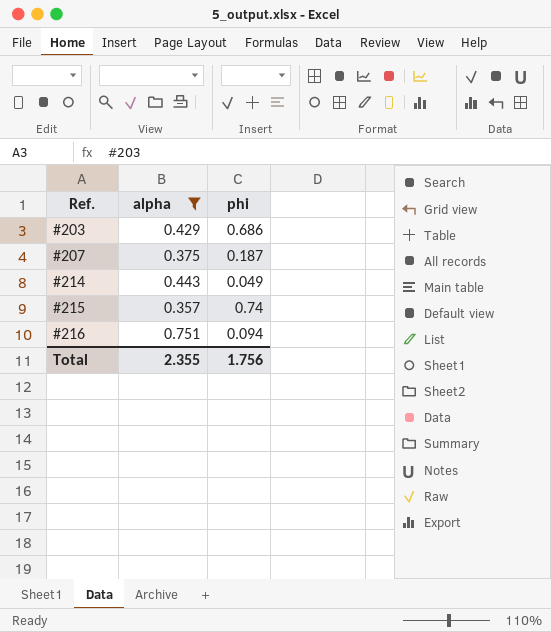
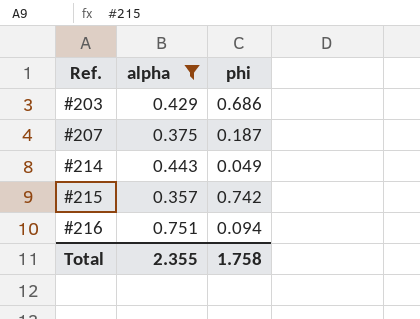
#215 | phi: 0.74 -> 0.742
Total | phi: 1.756 -> 1.758

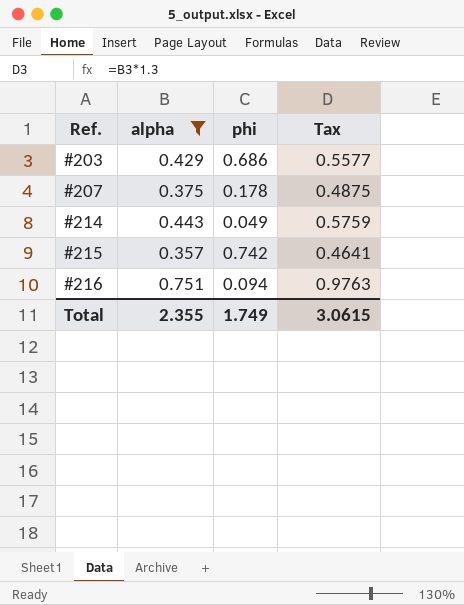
column Tax | formula: none -> [alpha] * 1.3
#207 | phi: 0.187 -> 0.178
Total | phi: 1.758 -> 1.749

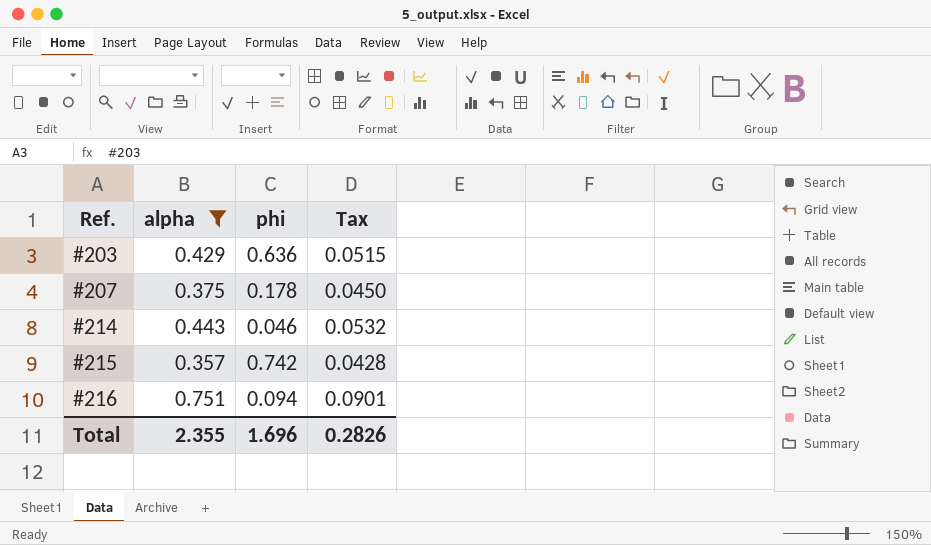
column Tax | formula: [alpha] * 1.3 -> [alpha] * 0.12
#203 | phi: 0.686 -> 0.636
#214 | phi: 0.049 -> 0.046
Total | phi: 1.749 -> 1.696
Total | Tax: 3.0615 -> 0.2826

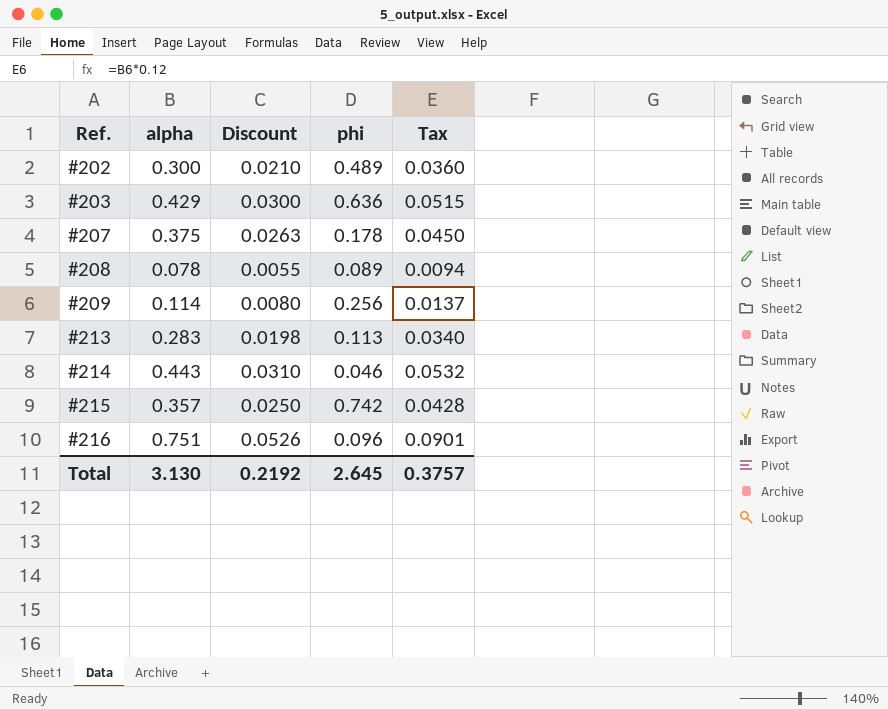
filter: alpha >= 0.357 -> none
column Discount | formula: none -> [alpha] * 0.07
#216 | phi: 0.094 -> 0.096
Total | alpha: 2.355 -> 3.130
Total | phi: 1.696 -> 2.645
Total | Tax: 0.2826 -> 0.3757

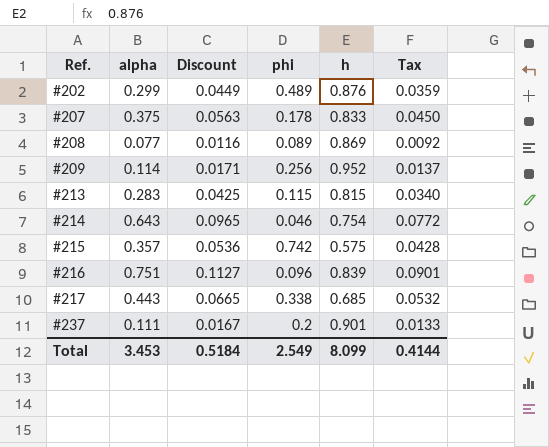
column Discount | formula: [alpha] * 0.07 -> [alpha] * 0.15
column h | position: none -> 5
row #203: 0.429 | 0.0300 | 0.636 | 0.0515 -> none
#202 | alpha: 0.300 -> 0.299
#202 | Tax: 0.0360 -> 0.0359
#208 | alpha: 0.078 -> 0.077
#208 | Tax: 0.0094 -> 0.0092
#213 | phi: 0.113 -> 0.115
#214 | alpha: 0.443 -> 0.643
#214 | Tax: 0.0532 -> 0.0772
row #217: none -> 0.443 | 0.0665 | 0.338 | 0.685 | 0.0532
row #237: none -> 0.111 | 0.0167 | 0.2 | 0.901 | 0.0133
Total | alpha: 3.130 -> 3.453
Total | Discount: 0.2192 -> 0.5184
Total | phi: 2.645 -> 2.549
Total | Tax: 0.3757 -> 0.4144

